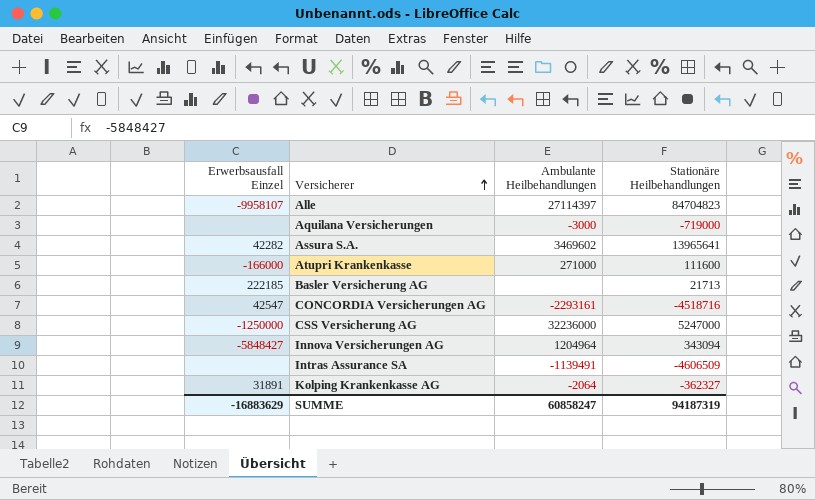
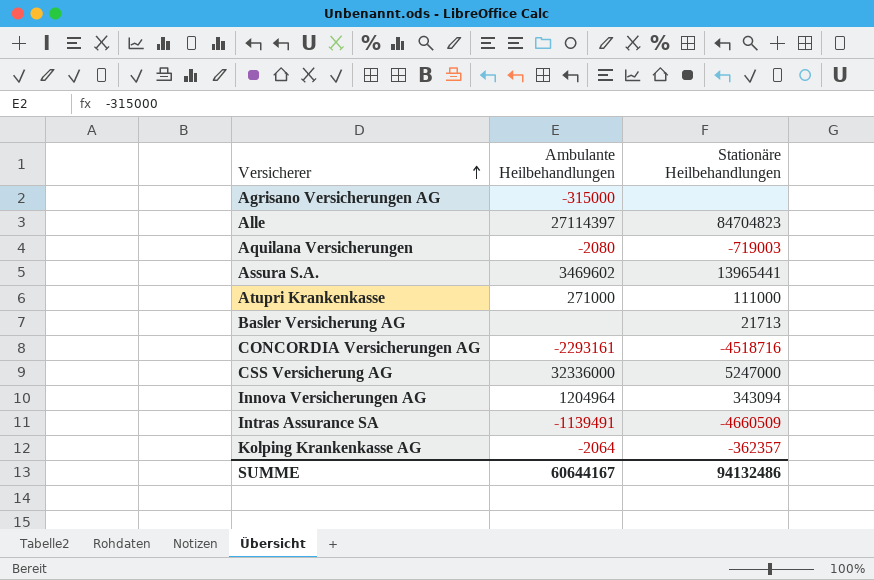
column Erwerbsausfall Einzel | position: 1 -> none
row Agrisano Versicherungen AG: none -> -315000 | none
Aquilana Versicherungen | Ambulante Heilbehandlungen: -3000 -> -2080
Aquilana Versicherungen | Stationäre Heilbehandlungen: -719000 -> -719003
Assura S.A. | Stationäre Heilbehandlungen: 13965641 -> 13965441
Atupri Krankenkasse | Stationäre Heilbehandlungen: 111600 -> 111000
CSS Versicherung AG | Ambulante Heilbehandlungen: 32236000 -> 32336000
Intras Assurance SA | Stationäre Heilbehandlungen: -4606509 -> -4660509
Kolping Krankenkasse AG | Stationäre Heilbehandlungen: -362327 -> -362357
SUMME | Ambulante Heilbehandlungen: 60858247 -> 60644167
SUMME | Stationäre Heilbehandlungen: 94187319 -> 94132486

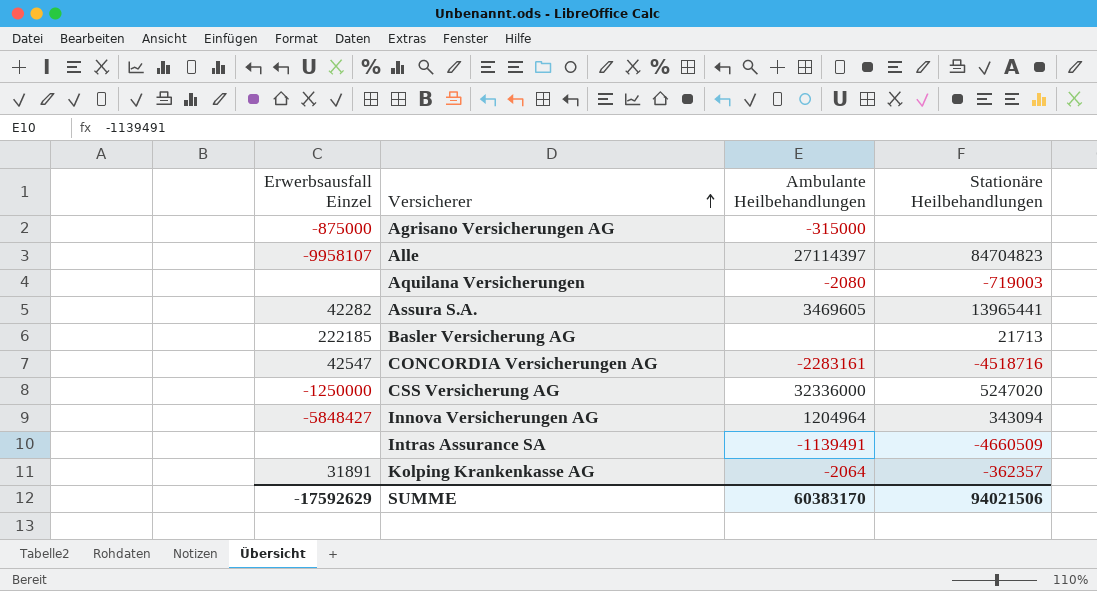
column Erwerbsausfall Einzel | position: none -> 1
row Atupri Krankenkasse: 271000 | 111000 -> none
Assura S.A. | Ambulante Heilbehandlungen: 3469602 -> 3469605
CONCORDIA Versicherungen AG | Ambulante Heilbehandlungen: -2293161 -> -2283161
CSS Versicherung AG | Stationäre Heilbehandlungen: 5247000 -> 5247020
SUMME | Ambulante Heilbehandlungen: 60644167 -> 60383170
SUMME | Stationäre Heilbehandlungen: 94132486 -> 94021506

